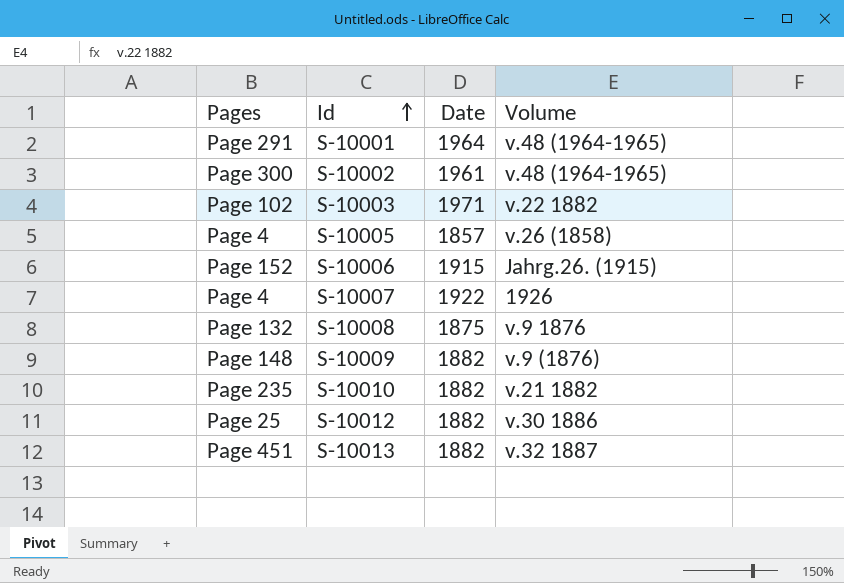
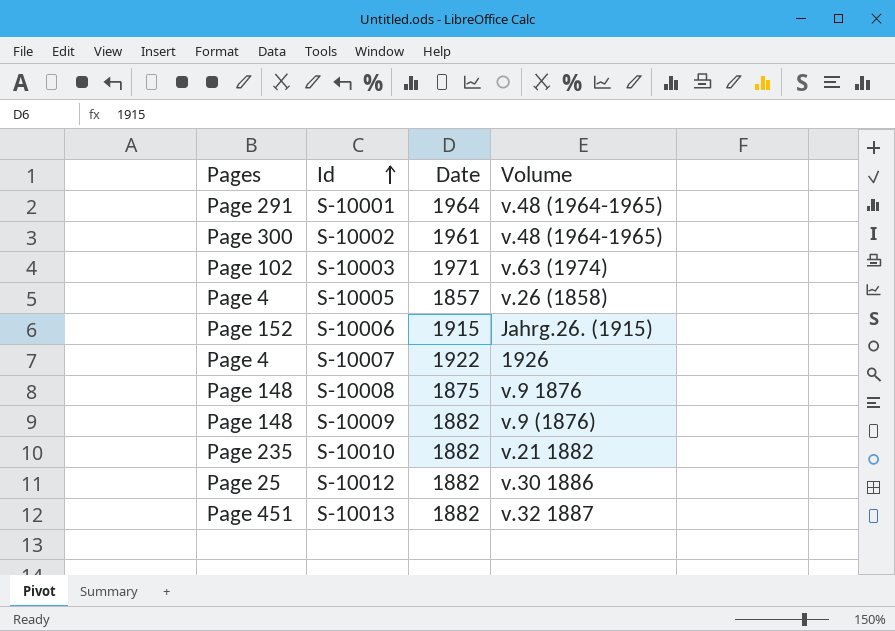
S-10003 | Volume: v.22 1882 -> v.63 (1974)
S-10008 | Pages: Page 132 -> Page 148

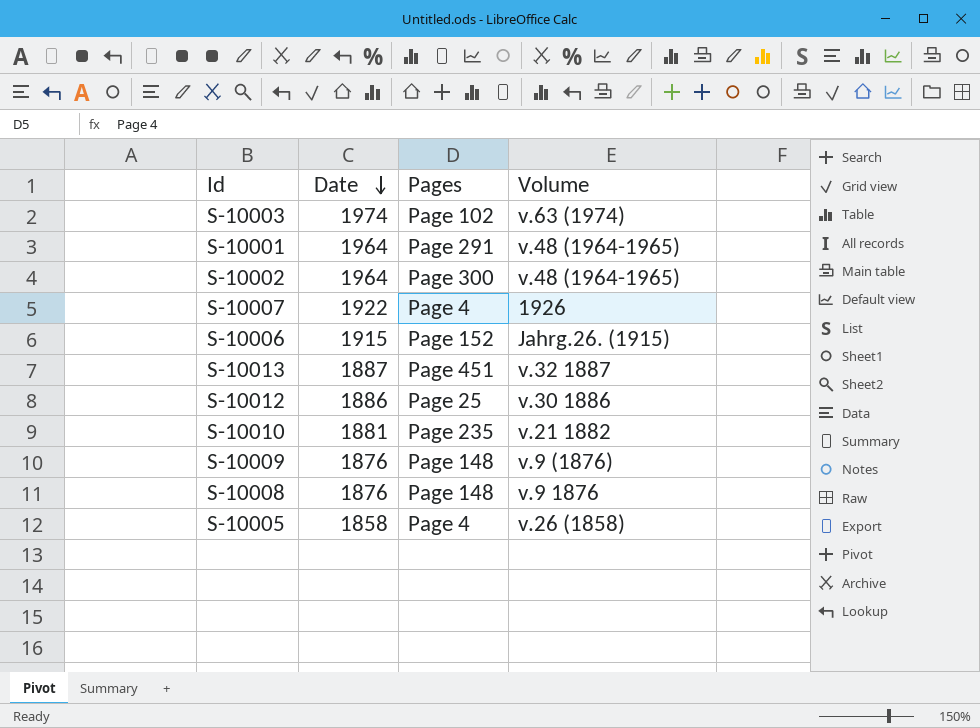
row order: Id ascending -> Date descending
column Pages | position: 1 -> 3
S-10003 | Date: 1971 -> 1974
S-10002 | Date: 1961 -> 1964
S-10013 | Date: 1882 -> 1887
S-10012 | Date: 1882 -> 1886
S-10010 | Date: 1882 -> 1881
S-10009 | Date: 1882 -> 1876
S-10008 | Date: 1875 -> 1876
S-10005 | Date: 1857 -> 1858

